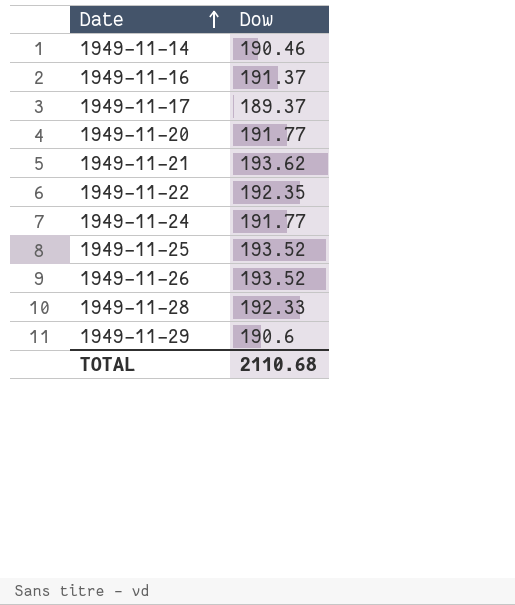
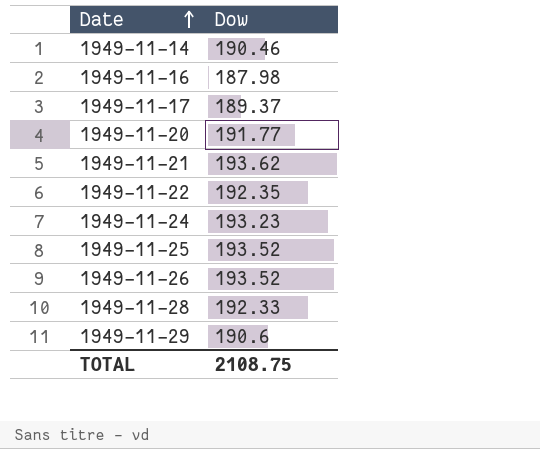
1949-11-16 | Dow: 191.37 -> 187.98
1949-11-24 | Dow: 191.77 -> 193.23
TOTAL | Dow: 2110.68 -> 2108.75

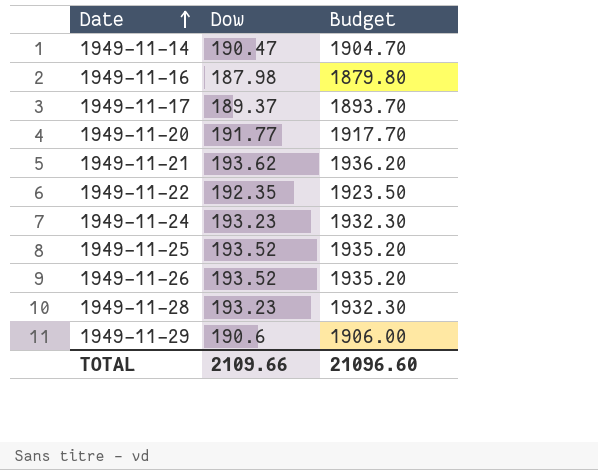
column Budget | formula: none -> [Dow] * 10
1949-11-14 | Dow: 190.46 -> 190.47
1949-11-28 | Dow: 192.33 -> 193.23
TOTAL | Dow: 2108.75 -> 2109.66

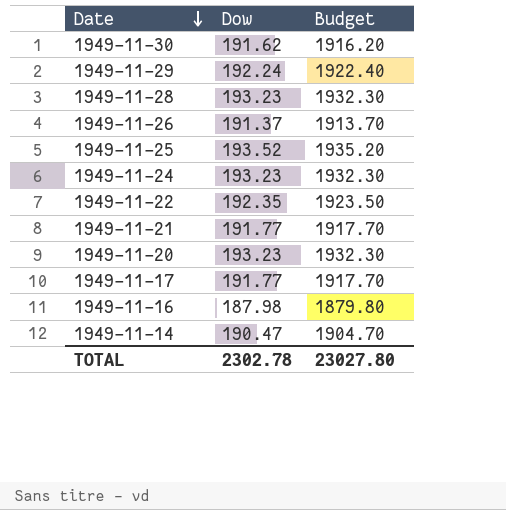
row order: Date ascending -> Date descending
row 1949-11-30: none -> 191.62 | 1916.20
1949-11-29 | Dow: 190.6 -> 192.24
1949-11-29 | Budget: 1906.00 -> 1922.40
1949-11-26 | Dow: 193.52 -> 191.37
1949-11-26 | Budget: 1935.20 -> 1913.70
1949-11-21 | Dow: 193.62 -> 191.77
1949-11-21 | Budget: 1936.20 -> 1917.70
1949-11-20 | Dow: 191.77 -> 193.23
1949-11-20 | Budget: 1917.70 -> 1932.30
1949-11-17 | Dow: 189.37 -> 191.77
1949-11-17 | Budget: 1893.70 -> 1917.70
TOTAL | Dow: 2109.66 -> 2302.78
TOTAL | Budget: 21096.60 -> 23027.80

